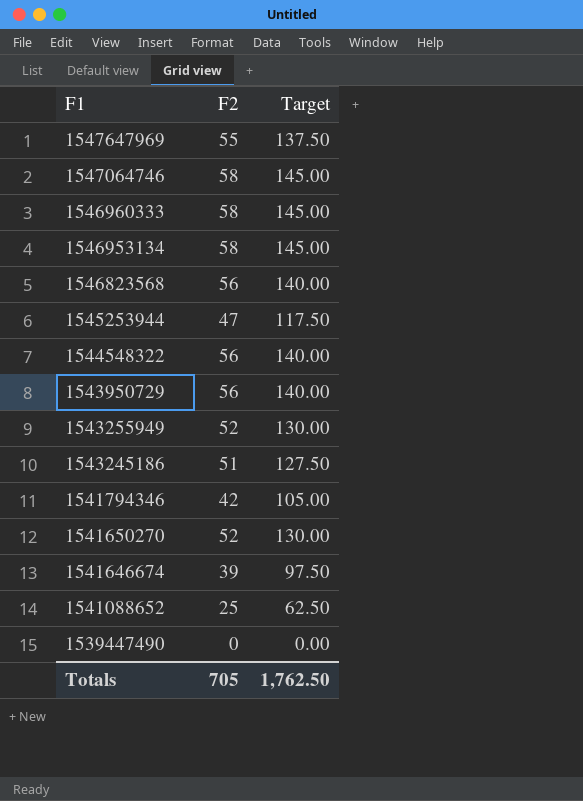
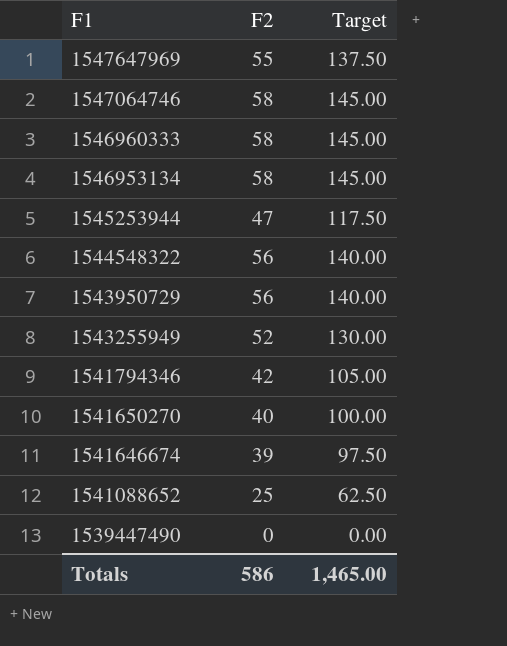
row 1546823568: 56 | 140.00 -> none
row 1543245186: 51 | 127.50 -> none
1541650270 | F2: 52 -> 40
1541650270 | Target: 130.00 -> 100.00
Totals | F2: 705 -> 586
Totals | Target: 1,762.50 -> 1,465.00

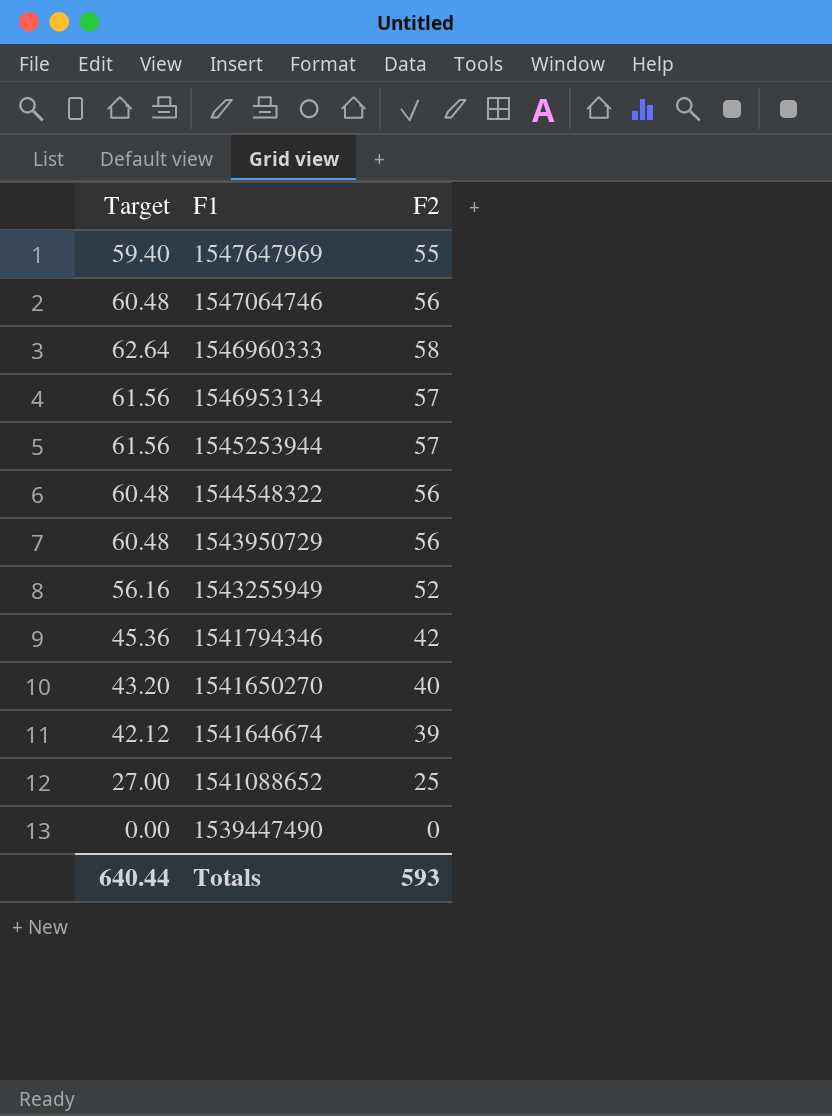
column Target | formula: [F2] * 2.5 -> [F2] * 1.08
column Target | position: 3 -> 1
1547064746 | F2: 58 -> 56
1546953134 | F2: 58 -> 57
1545253944 | F2: 47 -> 57
Totals | Target: 1,465.00 -> 640.44
Totals | F2: 586 -> 593

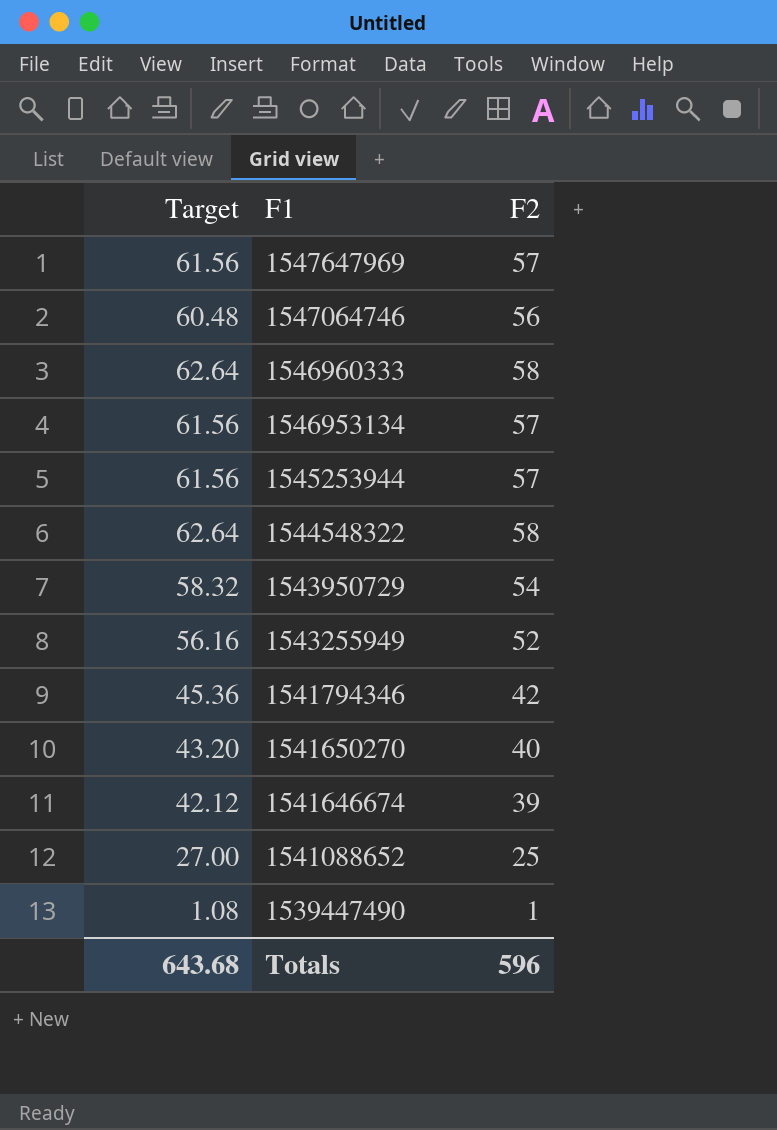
1547647969 | Target: 59.40 -> 61.56
1547647969 | F2: 55 -> 57
1544548322 | Target: 60.48 -> 62.64
1544548322 | F2: 56 -> 58
1543950729 | Target: 60.48 -> 58.32
1543950729 | F2: 56 -> 54
1539447490 | Target: 0.00 -> 1.08
1539447490 | F2: 0 -> 1
Totals | Target: 640.44 -> 643.68
Totals | F2: 593 -> 596

